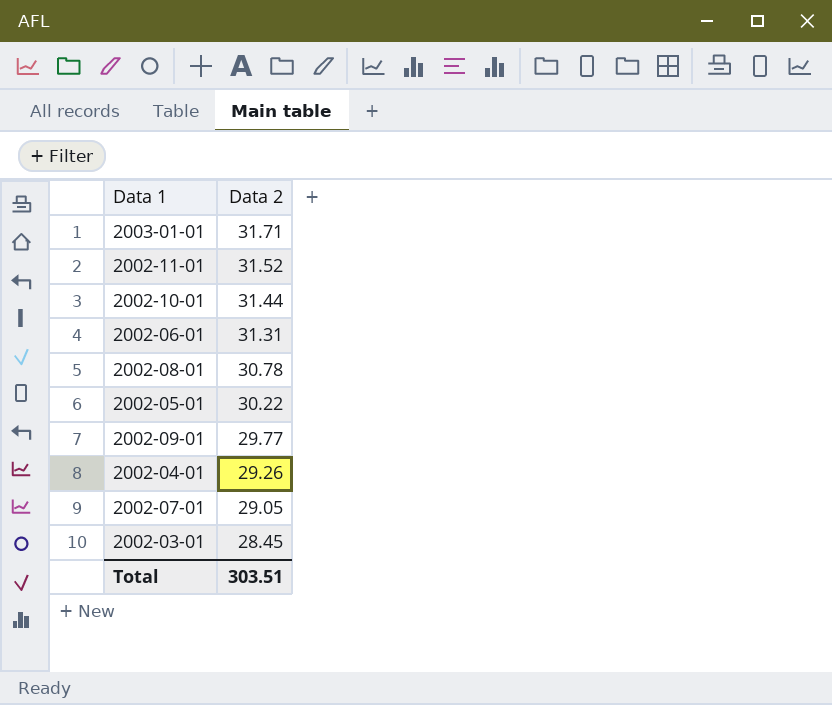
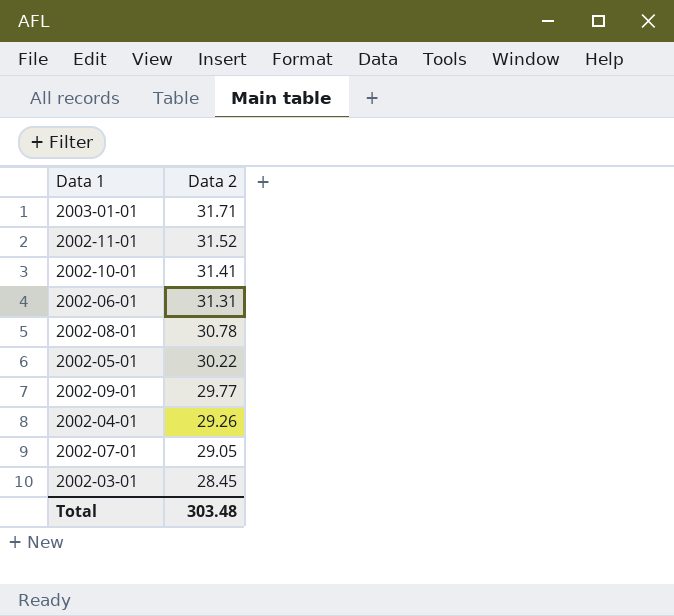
2002-10-01 | Data 2: 31.44 -> 31.41
Total | Data 2: 303.51 -> 303.48

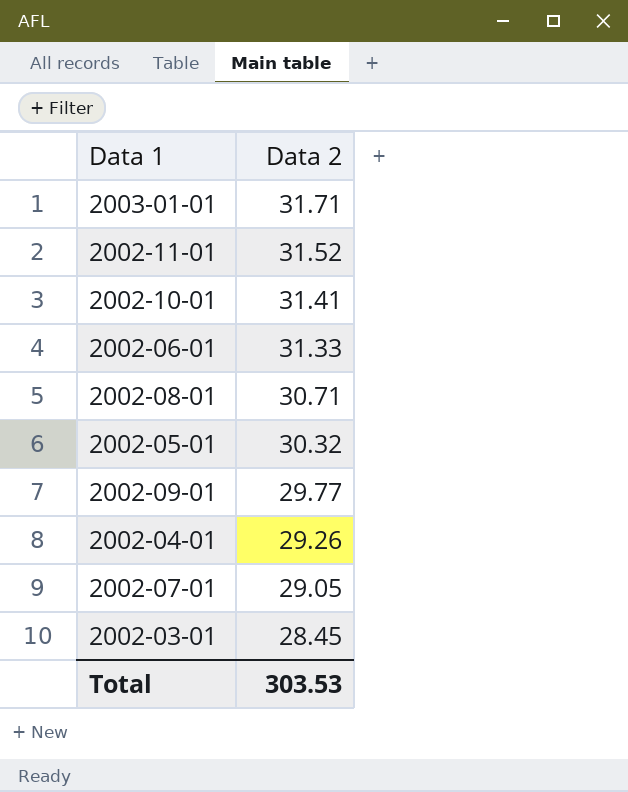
2002-06-01 | Data 2: 31.31 -> 31.33
2002-08-01 | Data 2: 30.78 -> 30.71
2002-05-01 | Data 2: 30.22 -> 30.32
Total | Data 2: 303.48 -> 303.53

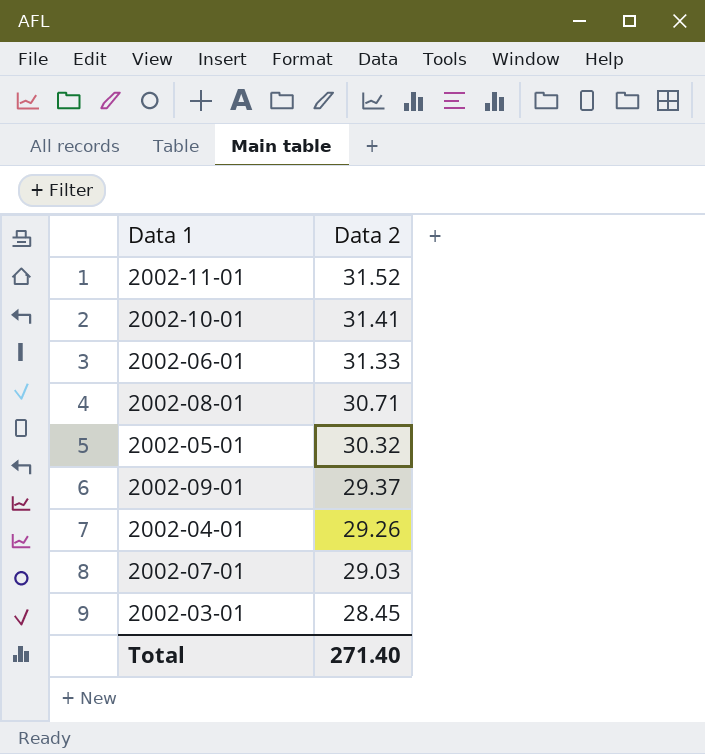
row 2003-01-01: 31.71 -> none
2002-09-01 | Data 2: 29.77 -> 29.37
2002-07-01 | Data 2: 29.05 -> 29.03
Total | Data 2: 303.53 -> 271.40

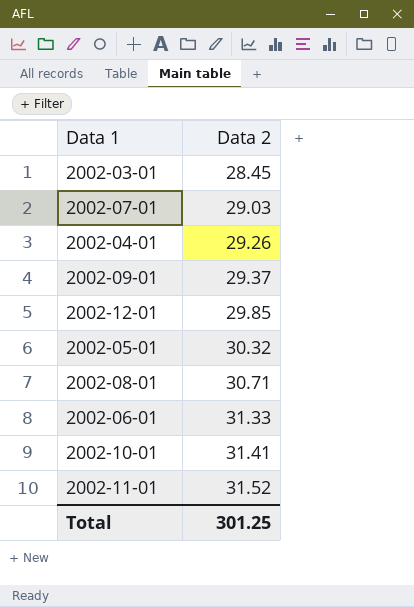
row order: Data 2 descending -> Data 2 ascending
row 2002-12-01: none -> 29.85
Total | Data 2: 271.40 -> 301.25

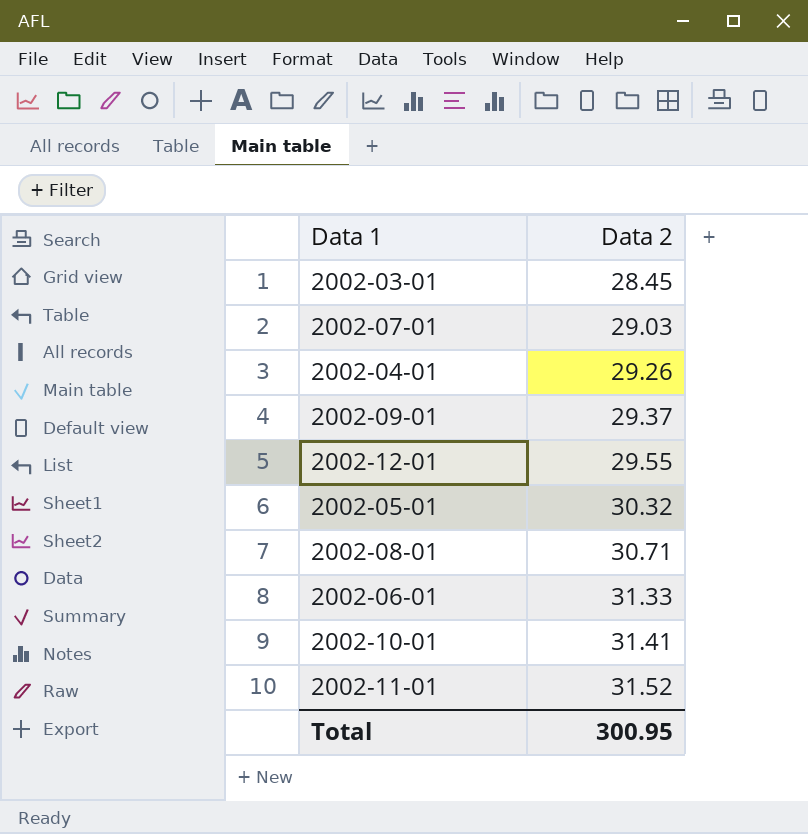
2002-12-01 | Data 2: 29.85 -> 29.55
Total | Data 2: 301.25 -> 300.95

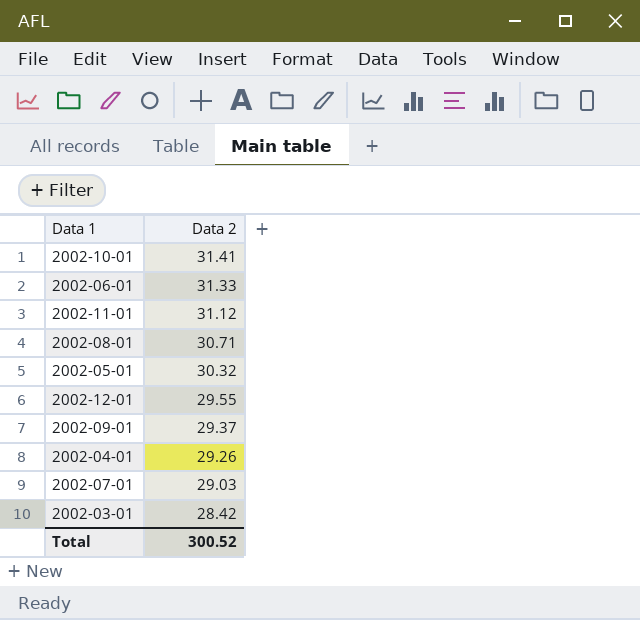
row order: Data 2 ascending -> Data 2 descending
2002-11-01 | Data 2: 31.52 -> 31.12
2002-03-01 | Data 2: 28.45 -> 28.42
Total | Data 2: 300.95 -> 300.52

